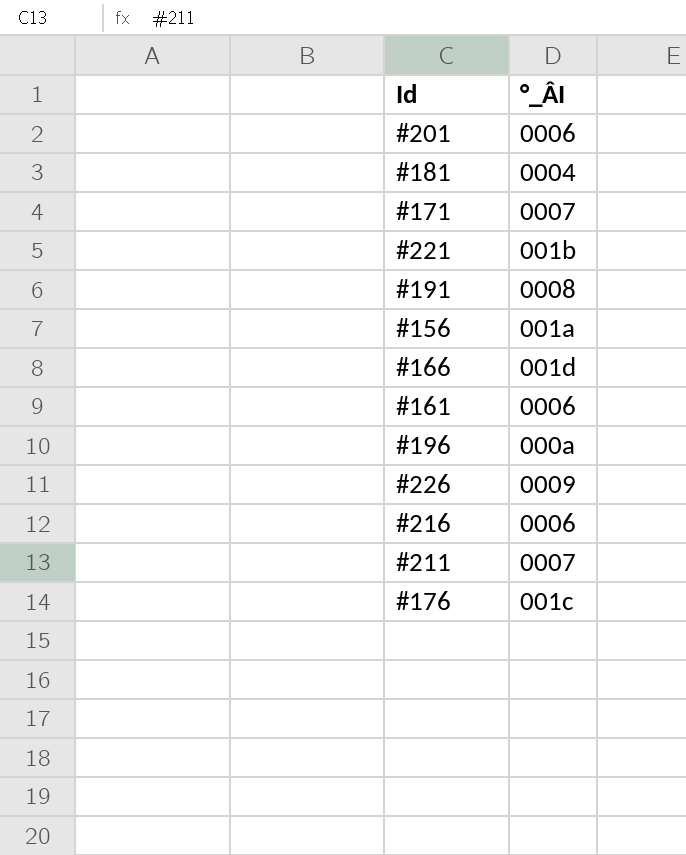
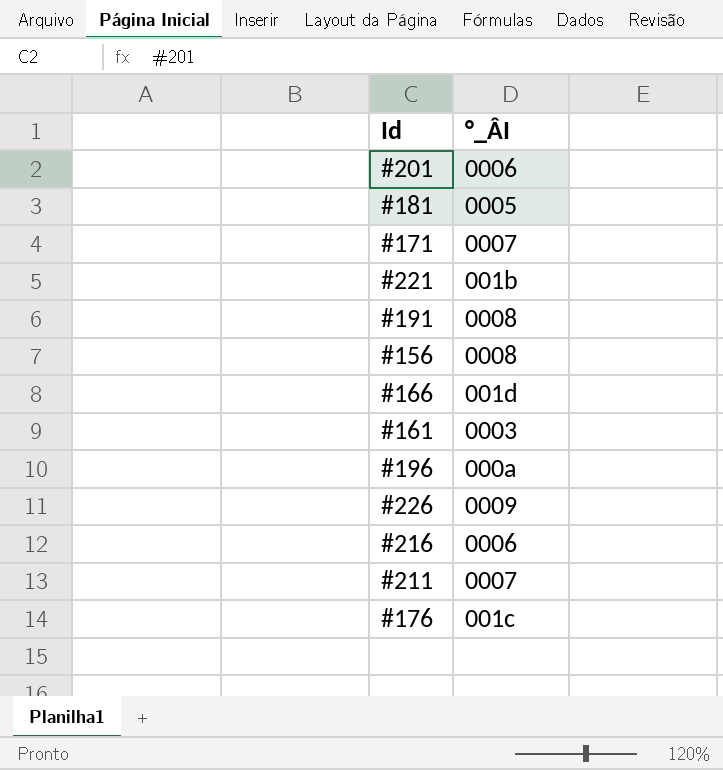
#181 | °_ÂI: 0004 -> 0005
#156 | °_ÂI: 001a -> 0008
#161 | °_ÂI: 0006 -> 0003

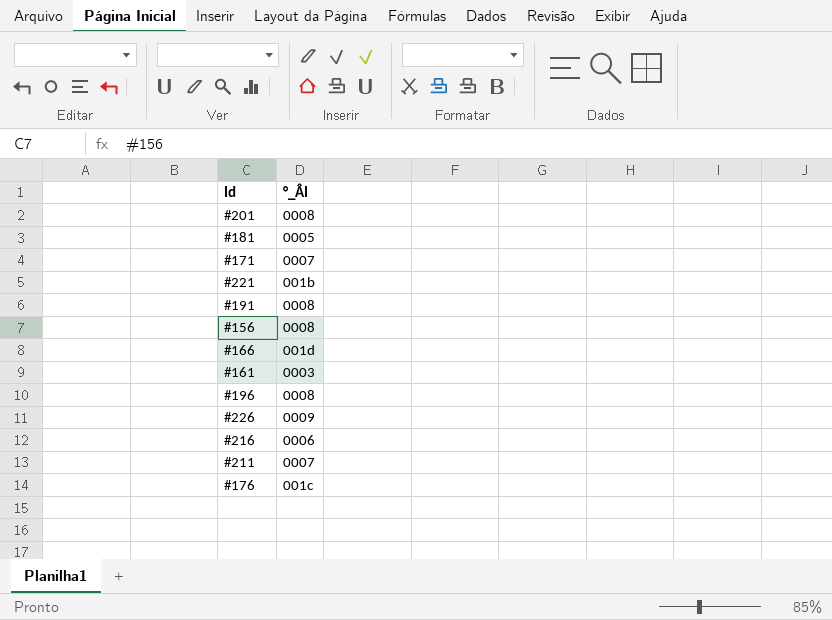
#201 | °_ÂI: 0006 -> 0008
#196 | °_ÂI: 000a -> 0008

